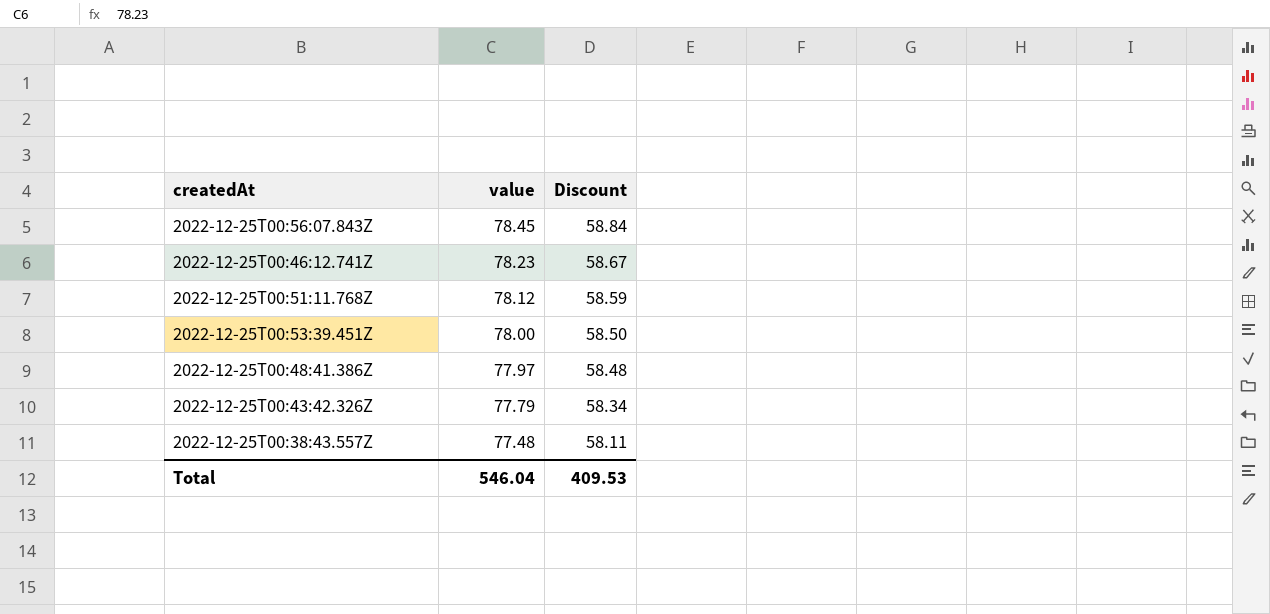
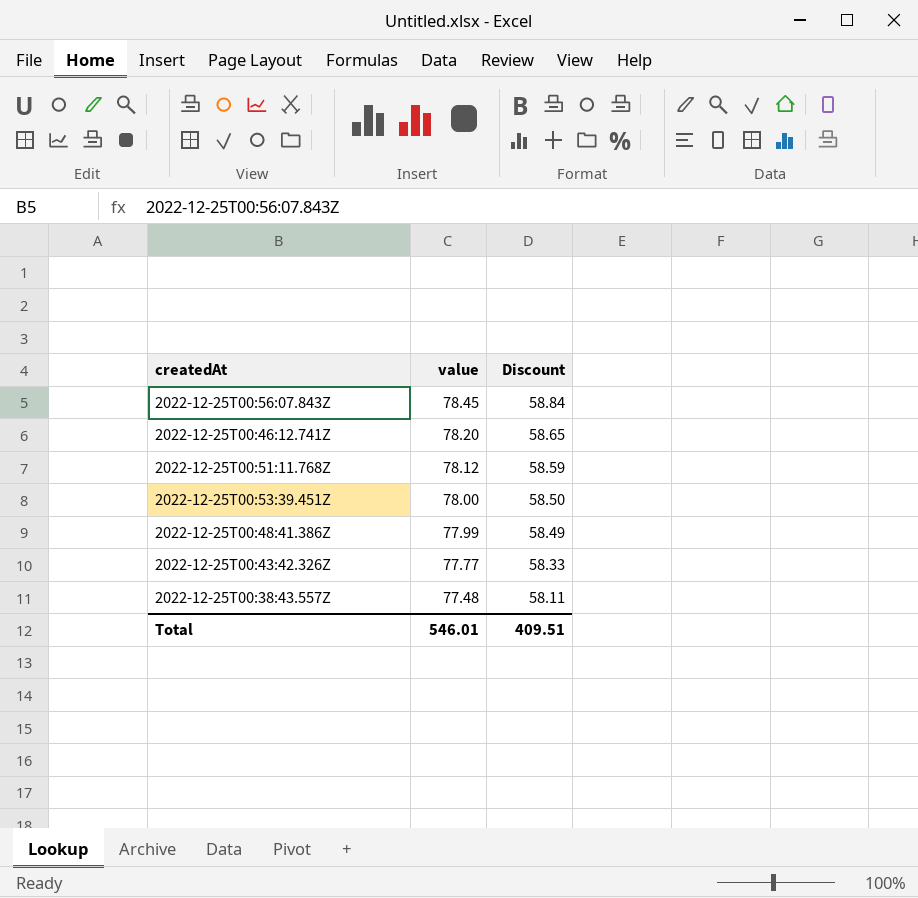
2022-12-25T00:46:12.741Z | value: 78.23 -> 78.20
2022-12-25T00:46:12.741Z | Discount: 58.67 -> 58.65
2022-12-25T00:48:41.386Z | value: 77.97 -> 77.99
2022-12-25T00:48:41.386Z | Discount: 58.48 -> 58.49
2022-12-25T00:43:42.326Z | value: 77.79 -> 77.77
2022-12-25T00:43:42.326Z | Discount: 58.34 -> 58.33
Total | value: 546.04 -> 546.01
Total | Discount: 409.53 -> 409.51

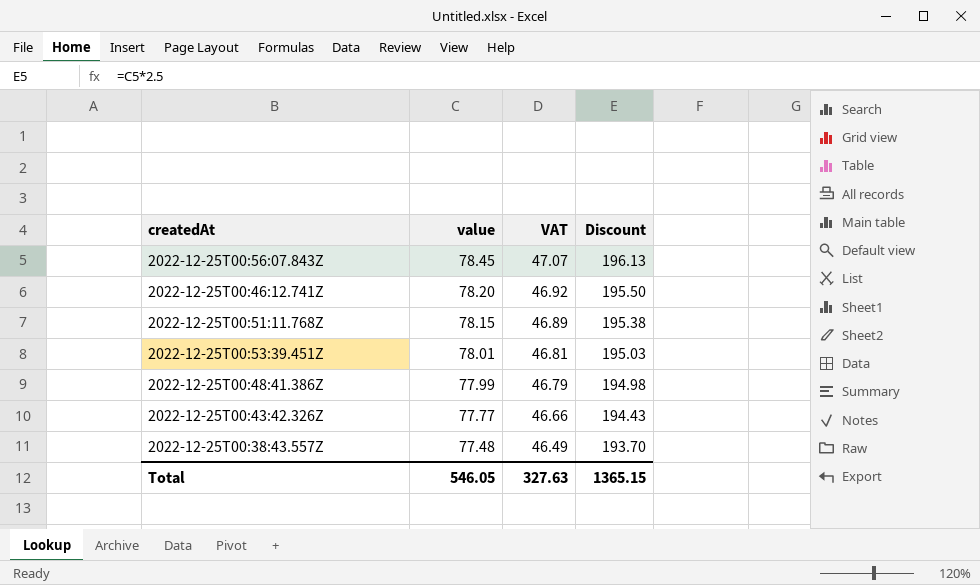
column VAT | formula: none -> [value] * 0.6
column Discount | formula: [value] * 0.75 -> [value] * 2.5
2022-12-25T00:51:11.768Z | value: 78.12 -> 78.15
2022-12-25T00:53:39.451Z | value: 78.00 -> 78.01
Total | value: 546.01 -> 546.05
Total | Discount: 409.51 -> 1365.15

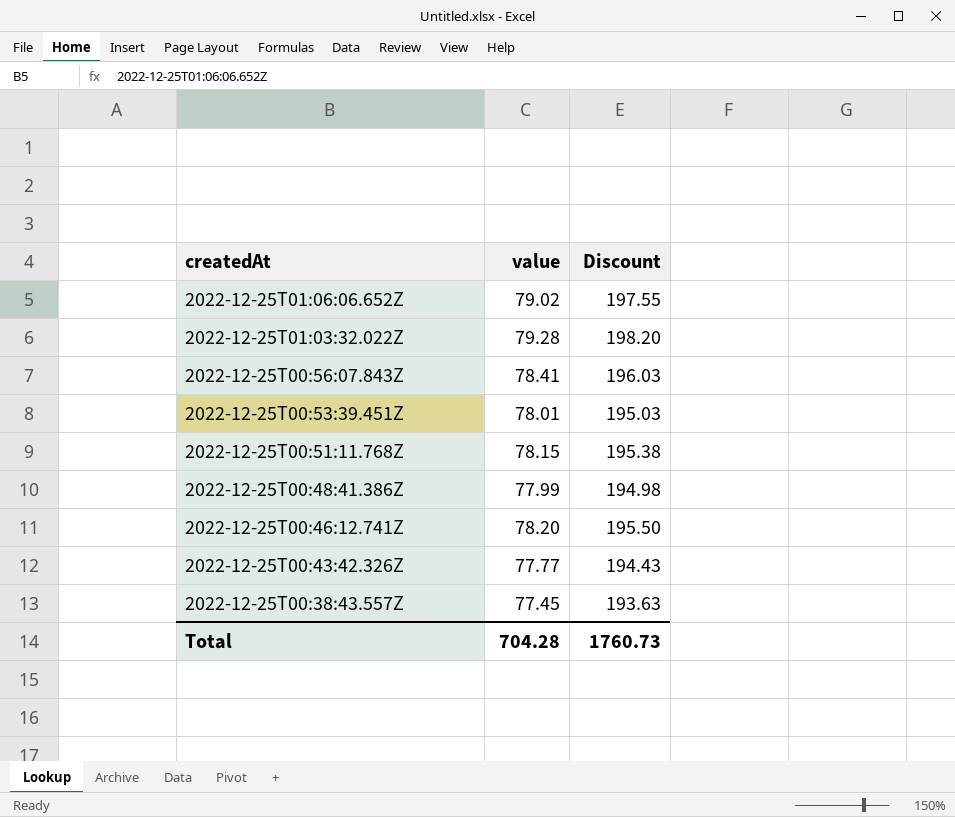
row order: value descending -> createdAt descending
column VAT | formula: [value] * 0.6 -> none
row 2022-12-25T01:06:06.652Z: none -> 79.02 | 197.55
row 2022-12-25T01:03:32.022Z: none -> 79.28 | 198.20
2022-12-25T00:56:07.843Z | value: 78.45 -> 78.41
2022-12-25T00:56:07.843Z | Discount: 196.13 -> 196.03
2022-12-25T00:38:43.557Z | value: 77.48 -> 77.45
2022-12-25T00:38:43.557Z | Discount: 193.70 -> 193.63
Total | value: 546.05 -> 704.28
Total | Discount: 1365.15 -> 1760.73

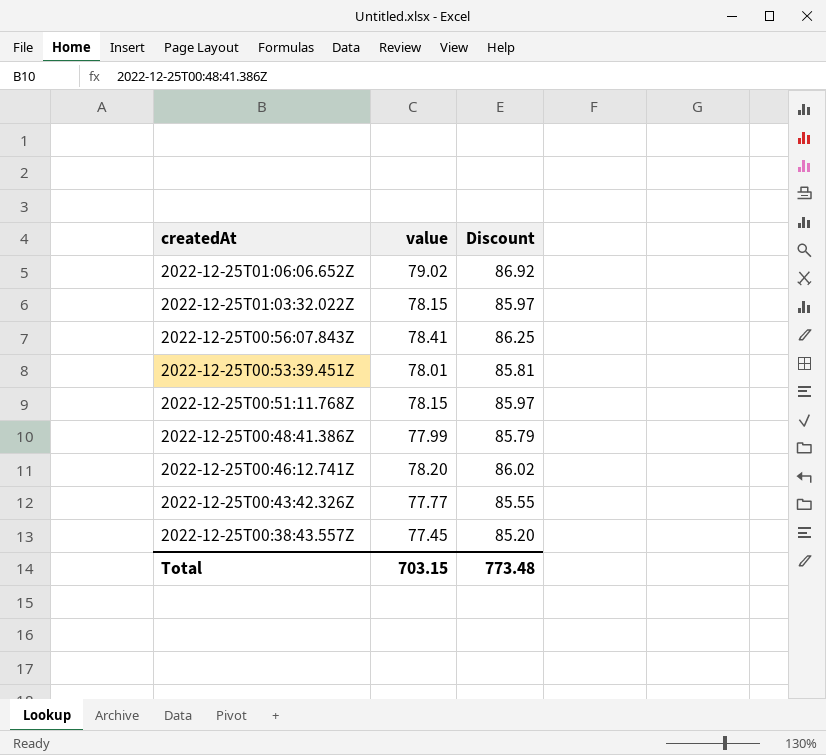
column Discount | formula: [value] * 2.5 -> [value] * 1.1
2022-12-25T01:03:32.022Z | value: 79.28 -> 78.15
Total | value: 704.28 -> 703.15
Total | Discount: 1760.73 -> 773.48

